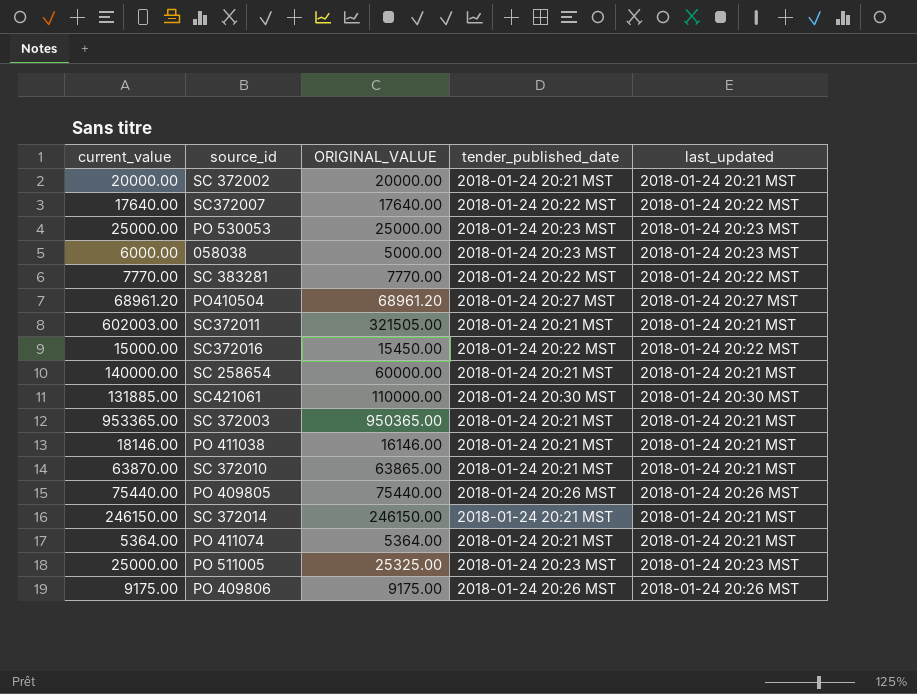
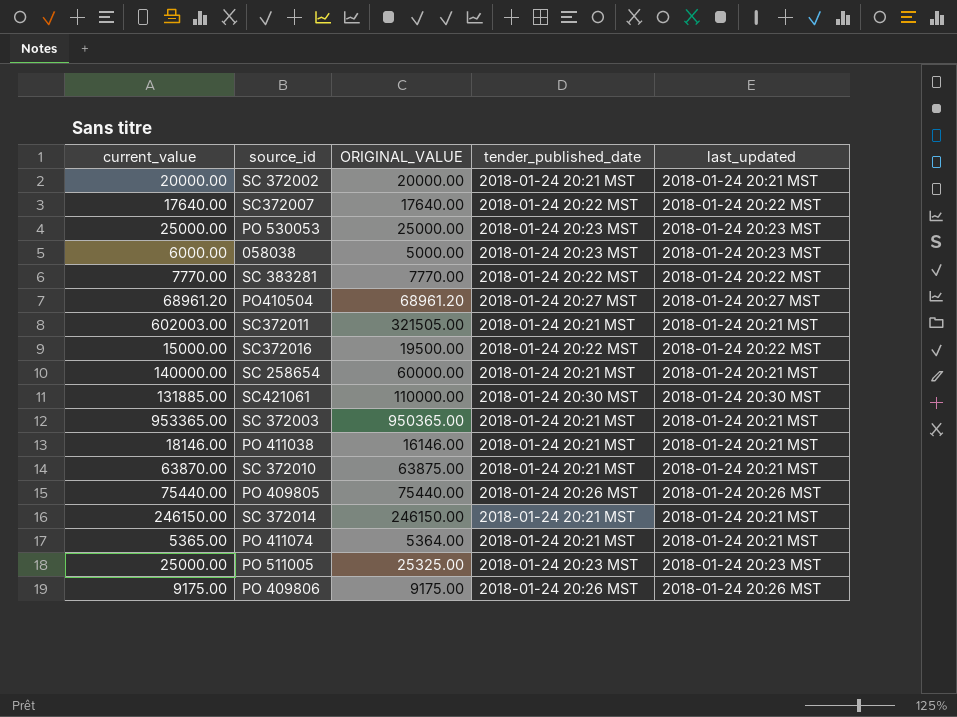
SC372016 | ORIGINAL_VALUE: 15450.00 -> 19500.00
SC 372010 | ORIGINAL_VALUE: 63865.00 -> 63875.00
PO 411074 | current_value: 5364.00 -> 5365.00

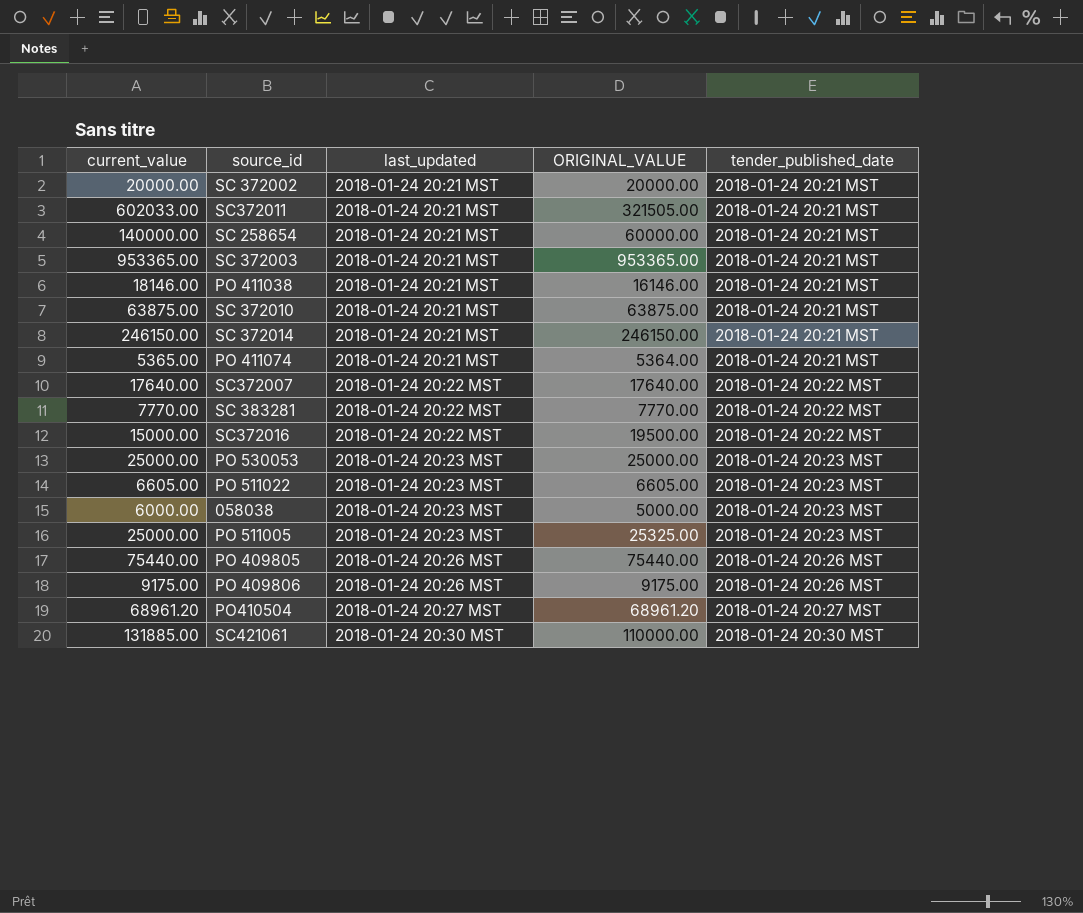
row order: none -> last_updated ascending
column last_updated | position: 5 -> 3
SC372011 | current_value: 602003.00 -> 602033.00
SC 372003 | ORIGINAL_VALUE: 950365.00 -> 953365.00
SC 372010 | current_value: 63870.00 -> 63875.00
row PO 511022: none -> 6605.00 | 2018-01-24 20:23 MST | 6605.00 | 2018-01-24 20:23 MST

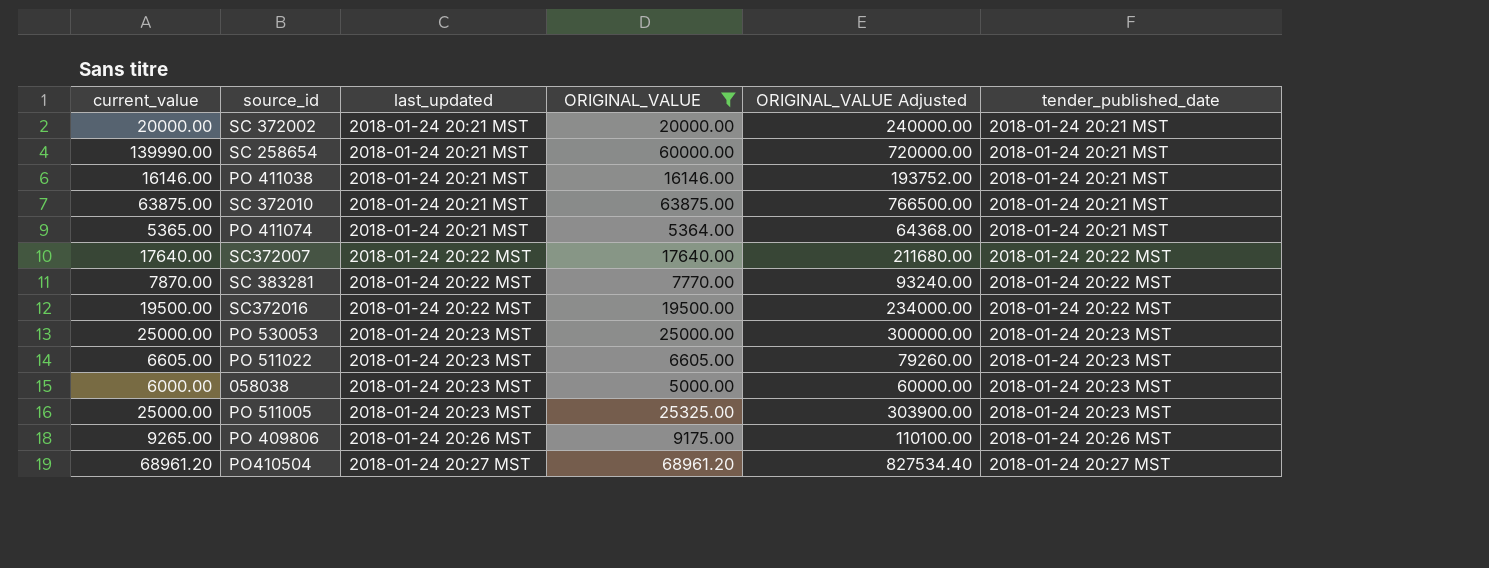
filter: none -> ORIGINAL_VALUE <= 68961.20
column ORIGINAL_VALUE Adjusted | formula: none -> [ORIGINAL_VALUE] * 12
SC 258654 | current_value: 140000.00 -> 139990.00
PO 411038 | current_value: 18146.00 -> 16146.00
SC 383281 | current_value: 7770.00 -> 7870.00
SC372016 | current_value: 15000.00 -> 19500.00
PO 409806 | current_value: 9175.00 -> 9265.00

